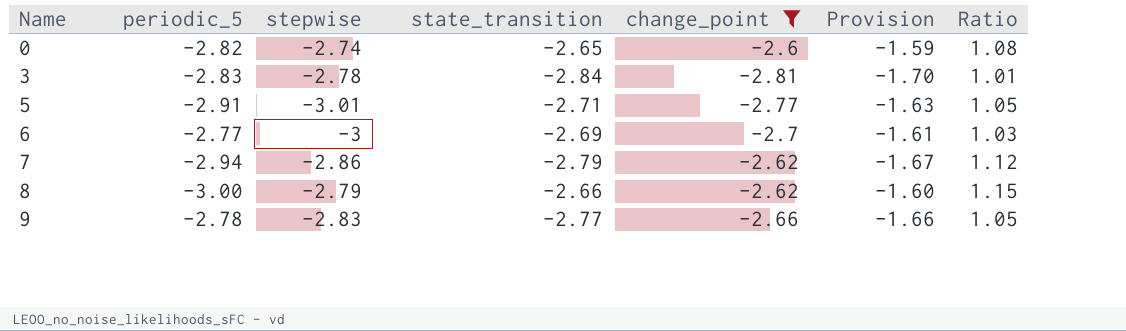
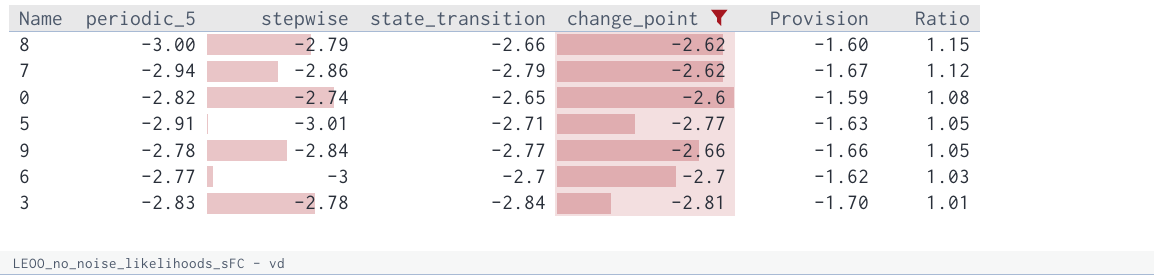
row order: Name ascending -> Ratio descending
9 | stepwise: -2.83 -> -2.84
6 | state_transition: -2.69 -> -2.7
6 | Provision: -1.61 -> -1.62

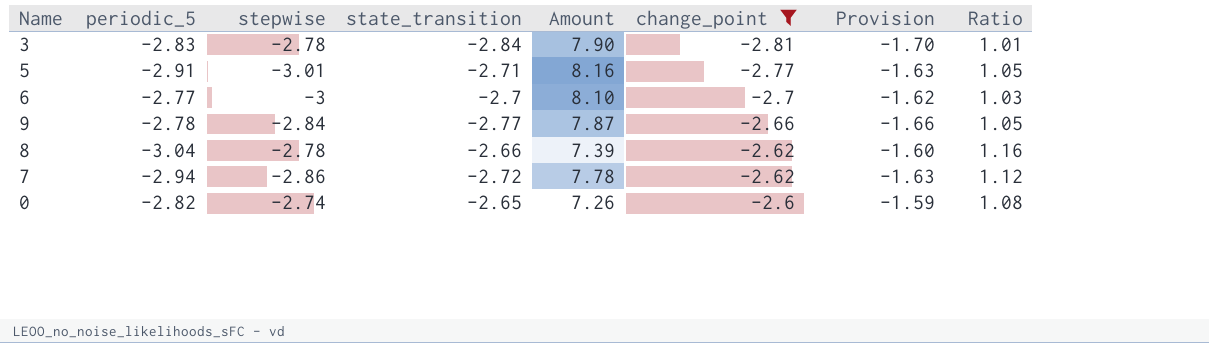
row order: Ratio descending -> change_point ascending
column Amount | formula: none -> [stepwise] * [state_transition]
8 | periodic_5: -3.00 -> -3.04
8 | stepwise: -2.79 -> -2.78
8 | Ratio: 1.15 -> 1.16
7 | state_transition: -2.79 -> -2.72
7 | Provision: -1.67 -> -1.63

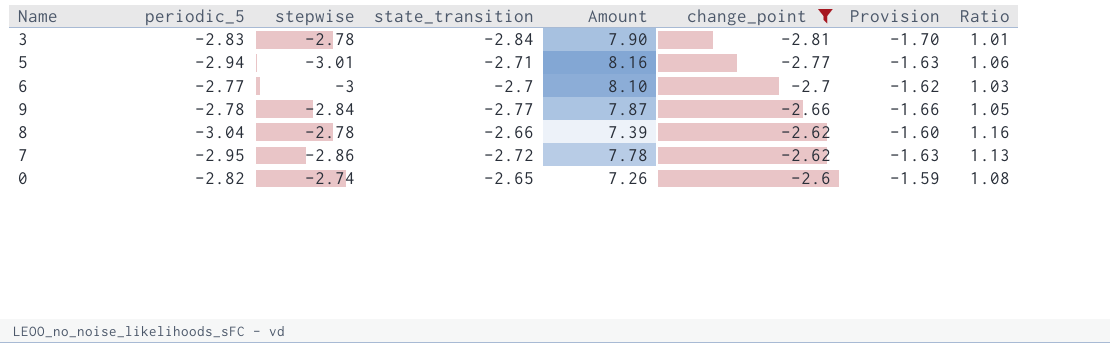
5 | periodic_5: -2.91 -> -2.94
5 | Ratio: 1.05 -> 1.06
7 | periodic_5: -2.94 -> -2.95
7 | Ratio: 1.12 -> 1.13

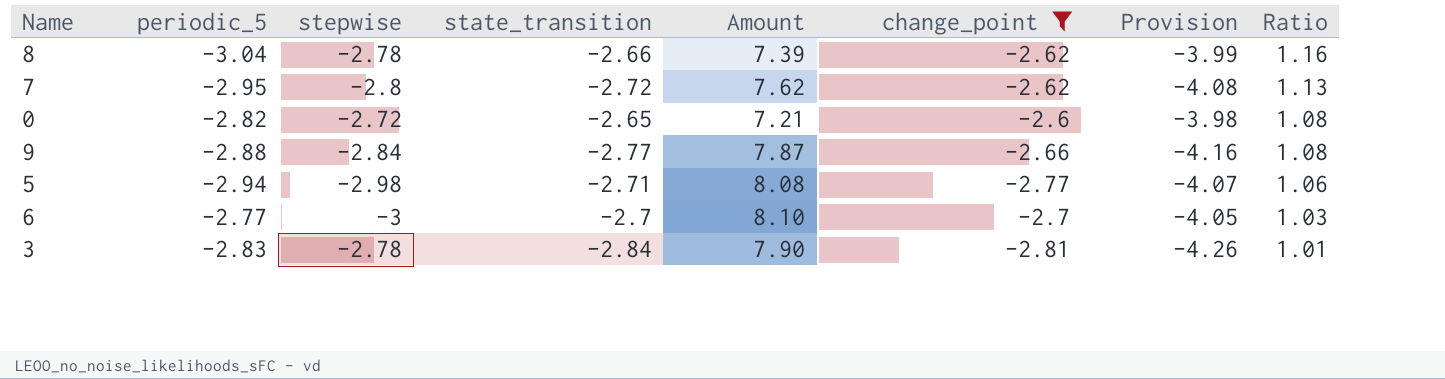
row order: change_point ascending -> Ratio descending
column Provision | formula: [state_transition] * 0.6 -> [state_transition] * 1.5
7 | stepwise: -2.86 -> -2.8
7 | Amount: 7.78 -> 7.62
0 | stepwise: -2.74 -> -2.72
0 | Amount: 7.26 -> 7.21
9 | periodic_5: -2.78 -> -2.88
9 | Ratio: 1.05 -> 1.08
5 | stepwise: -3.01 -> -2.98
5 | Amount: 8.16 -> 8.08

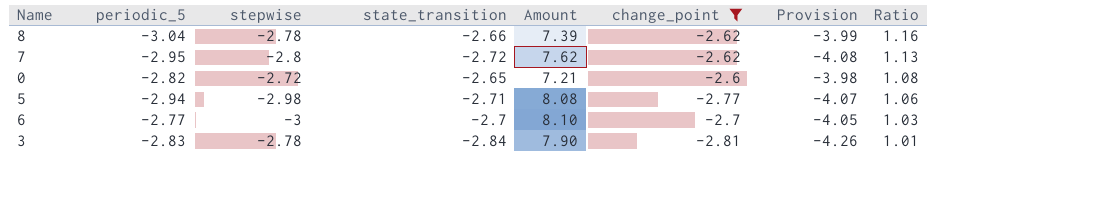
row 9: -2.88 | -2.84 | -2.77 | 7.87 | -2.66 | -4.16 | 1.08 -> none

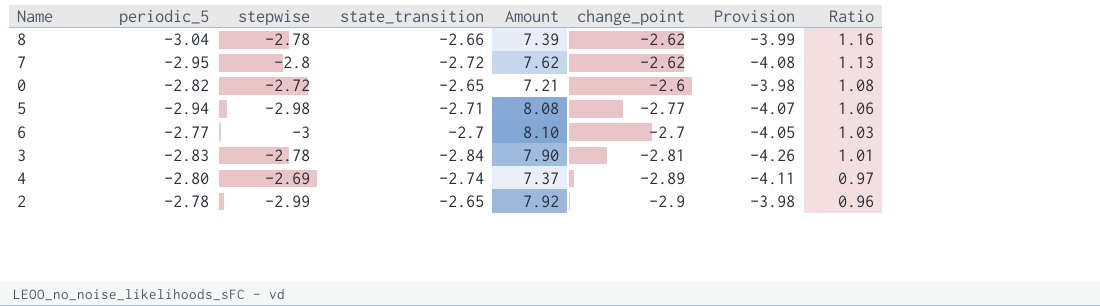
filter: change_point >= -2.81 -> none

